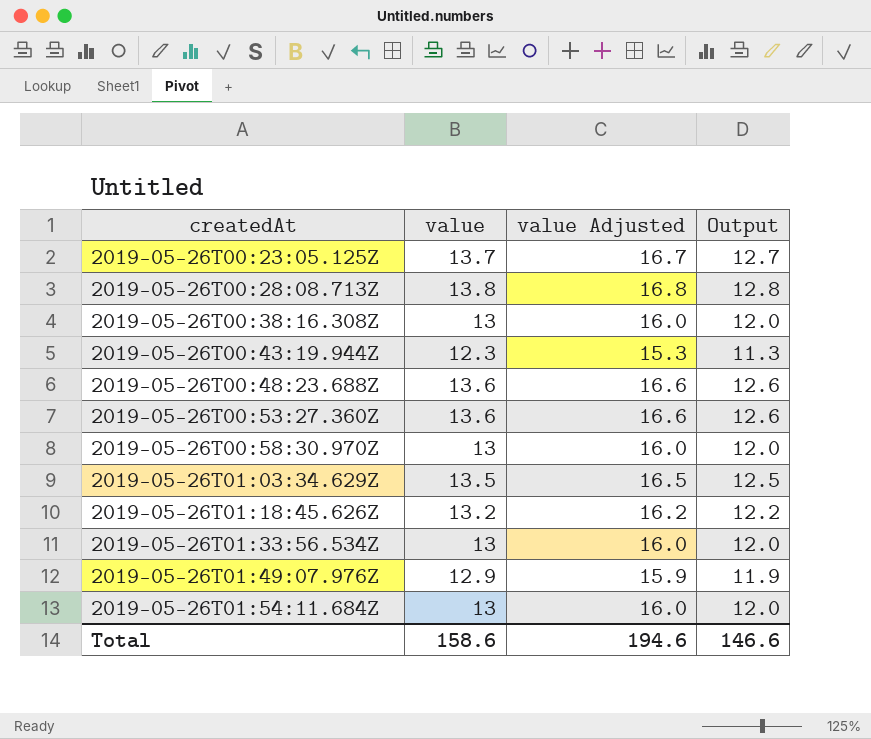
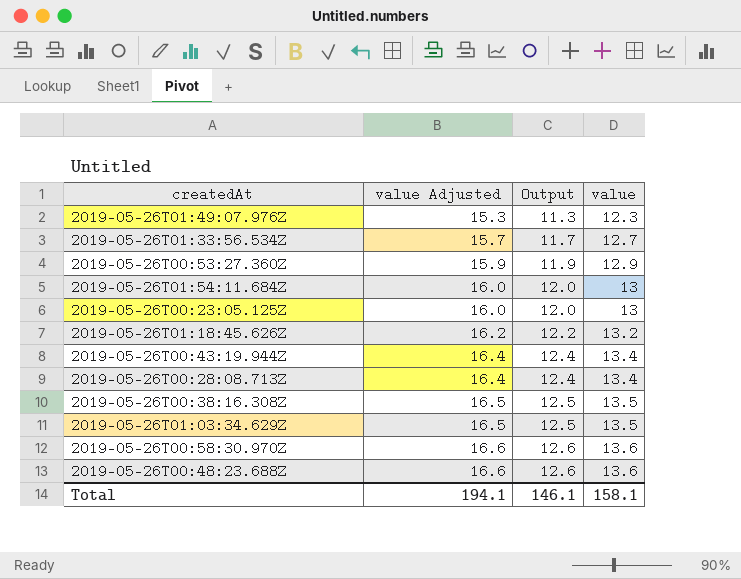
row order: createdAt ascending -> value Adjusted ascending
column value | position: 2 -> 4
2019-05-26T01:49:07.976Z | value Adjusted: 15.9 -> 15.3
2019-05-26T01:49:07.976Z | Output: 11.9 -> 11.3
2019-05-26T01:49:07.976Z | value: 12.9 -> 12.3
2019-05-26T01:33:56.534Z | value Adjusted: 16.0 -> 15.7
2019-05-26T01:33:56.534Z | Output: 12.0 -> 11.7
2019-05-26T01:33:56.534Z | value: 13 -> 12.7
2019-05-26T00:53:27.360Z | value Adjusted: 16.6 -> 15.9
2019-05-26T00:53:27.360Z | Output: 12.6 -> 11.9
2019-05-26T00:53:27.360Z | value: 13.6 -> 12.9
2019-05-26T00:23:05.125Z | value Adjusted: 16.7 -> 16.0
2019-05-26T00:23:05.125Z | Output: 12.7 -> 12.0
2019-05-26T00:23:05.125Z | value: 13.7 -> 13
2019-05-26T00:43:19.944Z | value Adjusted: 15.3 -> 16.4
2019-05-26T00:43:19.944Z | Output: 11.3 -> 12.4
2019-05-26T00:43:19.944Z | value: 12.3 -> 13.4
2019-05-26T00:28:08.713Z | value Adjusted: 16.8 -> 16.4
2019-05-26T00:28:08.713Z | Output: 12.8 -> 12.4
2019-05-26T00:28:08.713Z | value: 13.8 -> 13.4
2019-05-26T00:38:16.308Z | value Adjusted: 16.0 -> 16.5
2019-05-26T00:38:16.308Z | Output: 12.0 -> 12.5
2019-05-26T00:38:16.308Z | value: 13 -> 13.5
2019-05-26T00:58:30.970Z | value Adjusted: 16.0 -> 16.6
2019-05-26T00:58:30.970Z | Output: 12.0 -> 12.6
2019-05-26T00:58:30.970Z | value: 13 -> 13.6
Total | value Adjusted: 194.6 -> 194.1
Total | Output: 146.6 -> 146.1
Total | value: 158.6 -> 158.1

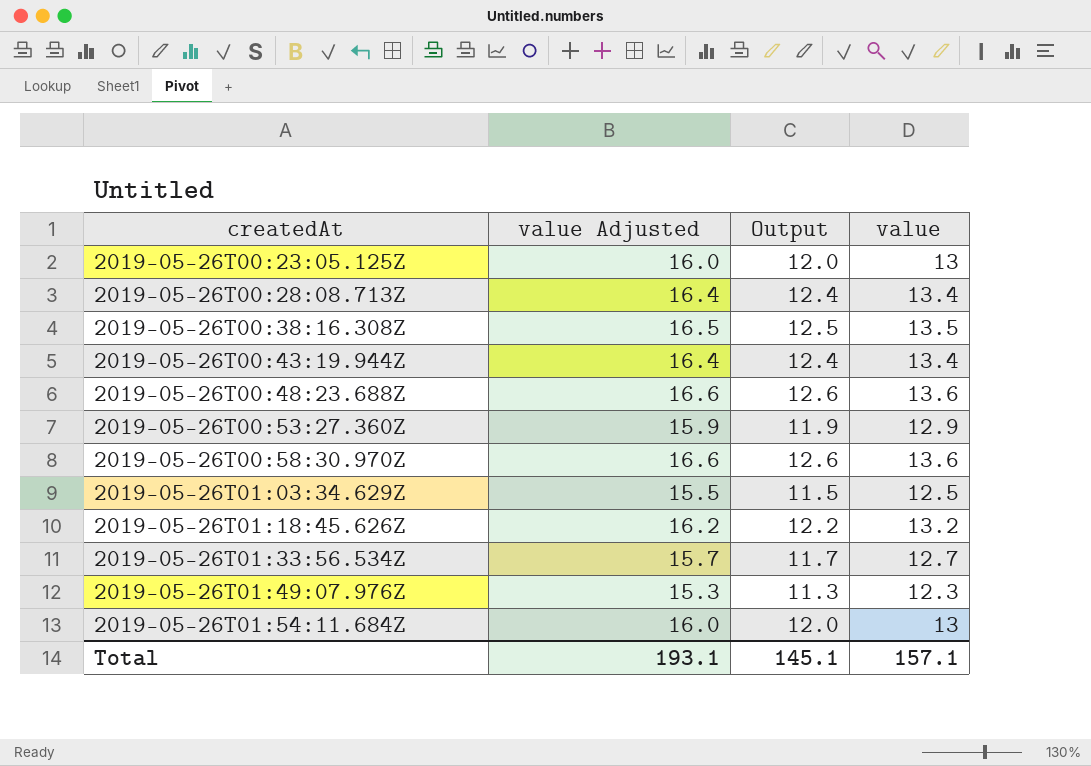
row order: value Adjusted ascending -> createdAt ascending
2019-05-26T01:03:34.629Z | value Adjusted: 16.5 -> 15.5
2019-05-26T01:03:34.629Z | Output: 12.5 -> 11.5
2019-05-26T01:03:34.629Z | value: 13.5 -> 12.5
Total | value Adjusted: 194.1 -> 193.1
Total | Output: 146.1 -> 145.1
Total | value: 158.1 -> 157.1

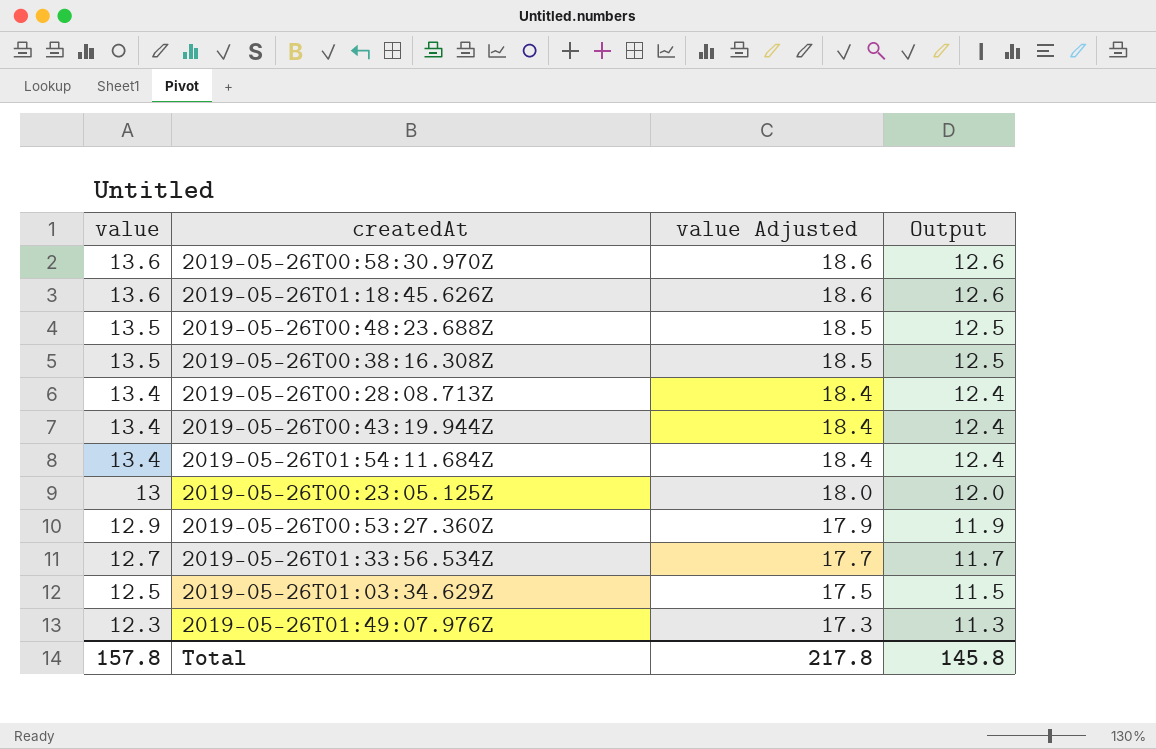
row order: createdAt ascending -> value descending
column value | position: 4 -> 1
column value Adjusted | formula: [value] + 3 -> [value] + 5
2019-05-26T01:18:45.626Z | value: 13.2 -> 13.6
2019-05-26T01:18:45.626Z | Output: 12.2 -> 12.6
2019-05-26T00:48:23.688Z | value: 13.6 -> 13.5
2019-05-26T00:48:23.688Z | Output: 12.6 -> 12.5
2019-05-26T01:54:11.684Z | value: 13 -> 13.4
2019-05-26T01:54:11.684Z | Output: 12.0 -> 12.4
Total | value: 157.1 -> 157.8
Total | value Adjusted: 193.1 -> 217.8
Total | Output: 145.1 -> 145.8

